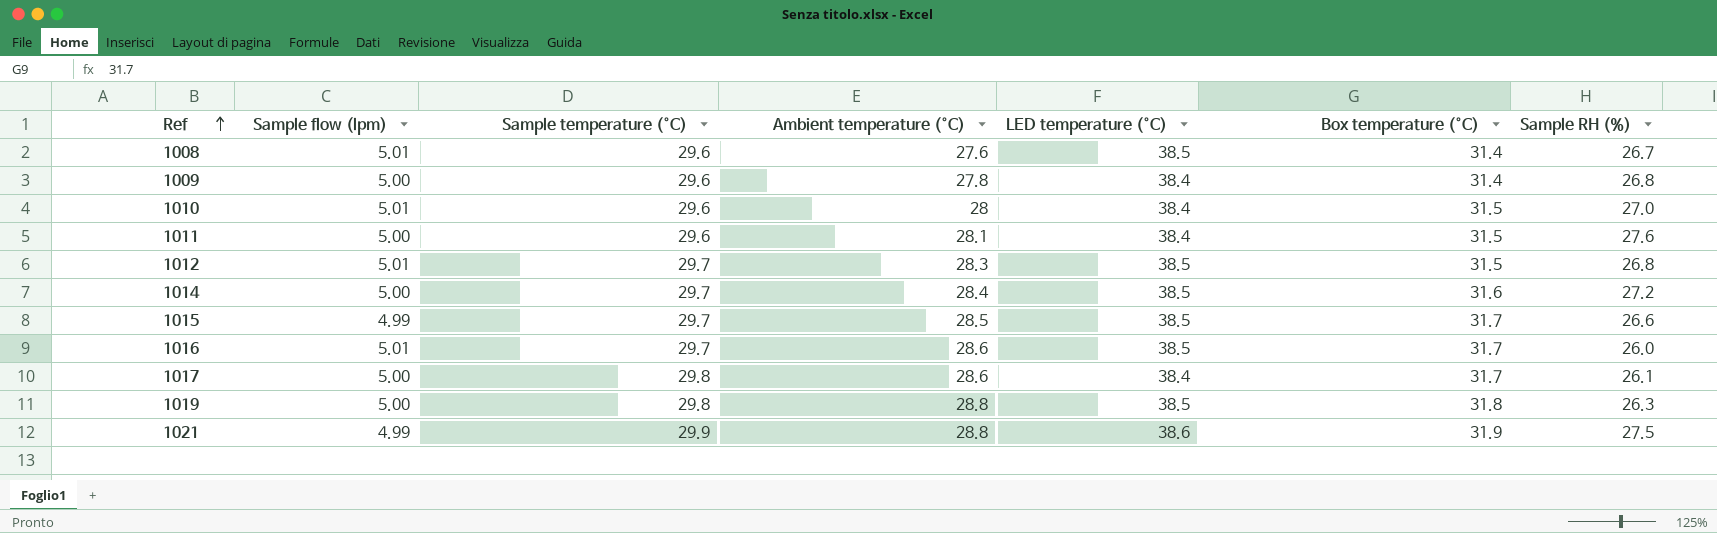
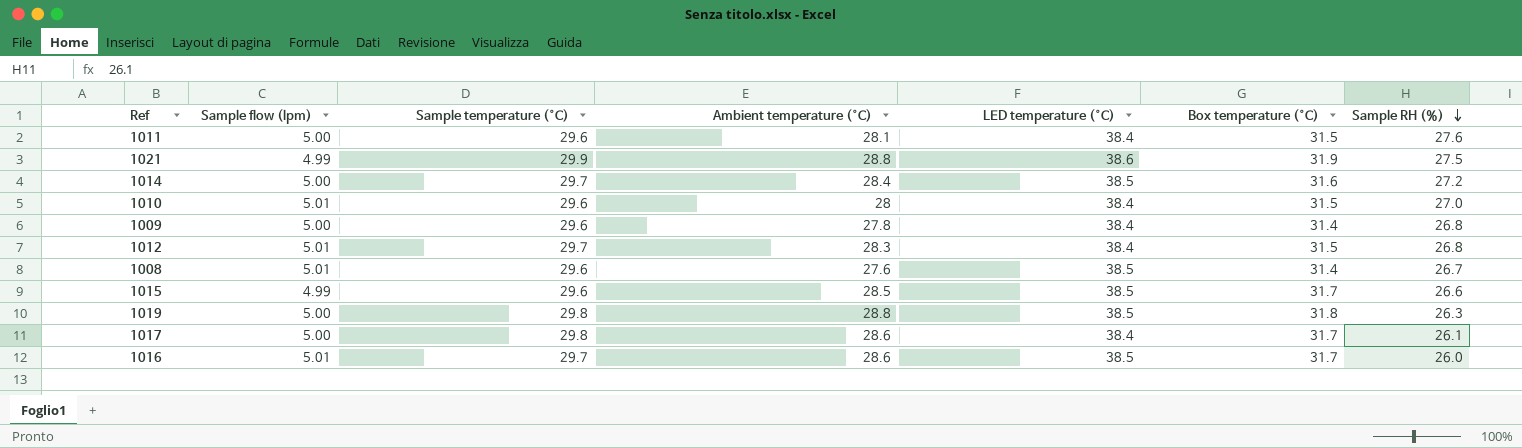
row order: Ref ascending -> Sample RH (%) descending
1012 | LED temperature (°C): 38.5 -> 38.4
1015 | Sample temperature (°C): 29.7 -> 29.6

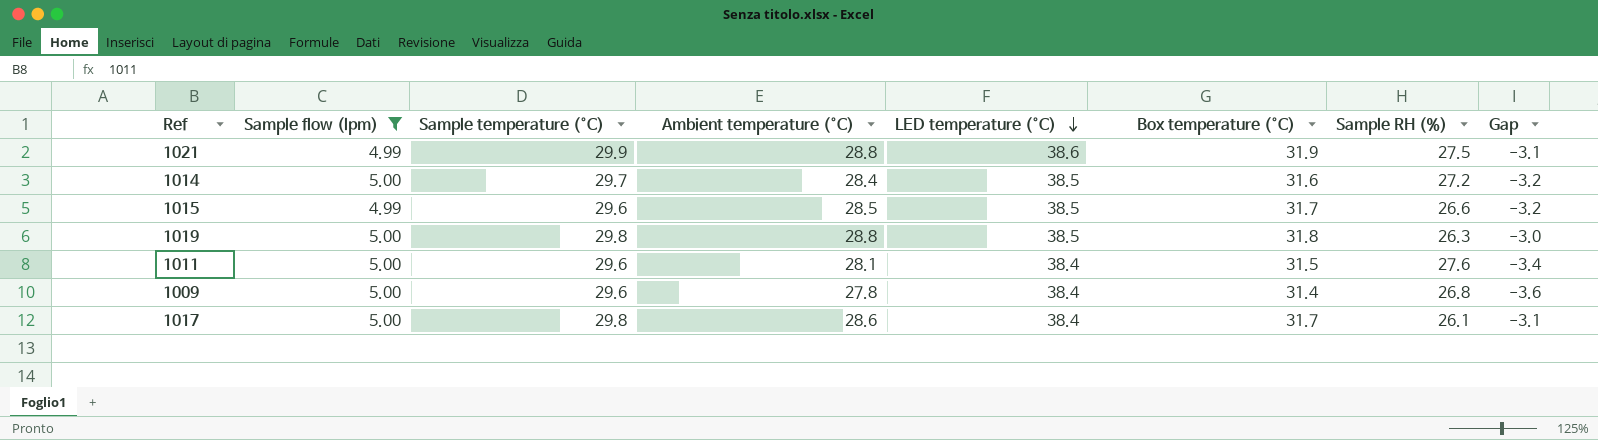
filter: none -> Sample flow (lpm) != 5.01
row order: Sample RH (%) descending -> LED temperature (°C) descending
column Gap | formula: none -> [Ambient temperature (°C)] - [Box temperature (°C)]

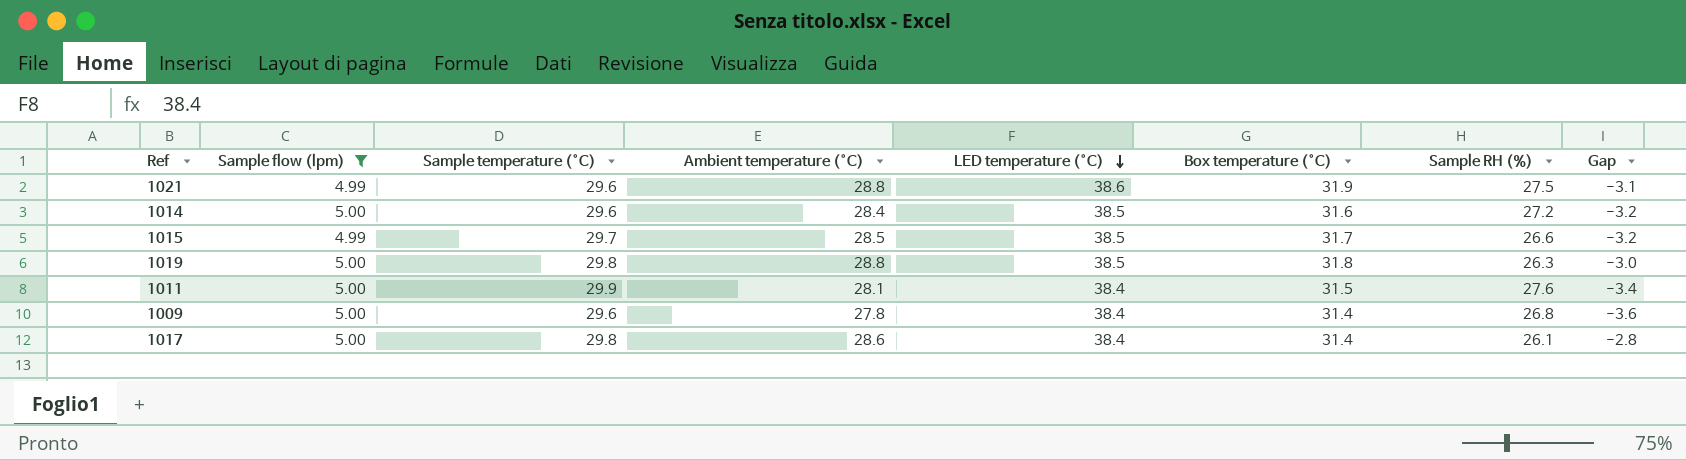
1021 | Sample temperature (°C): 29.9 -> 29.6
1014 | Sample temperature (°C): 29.7 -> 29.6
1015 | Sample temperature (°C): 29.6 -> 29.7
1011 | Sample temperature (°C): 29.6 -> 29.9
1017 | Box temperature (°C): 31.7 -> 31.4
1017 | Gap: -3.1 -> -2.8

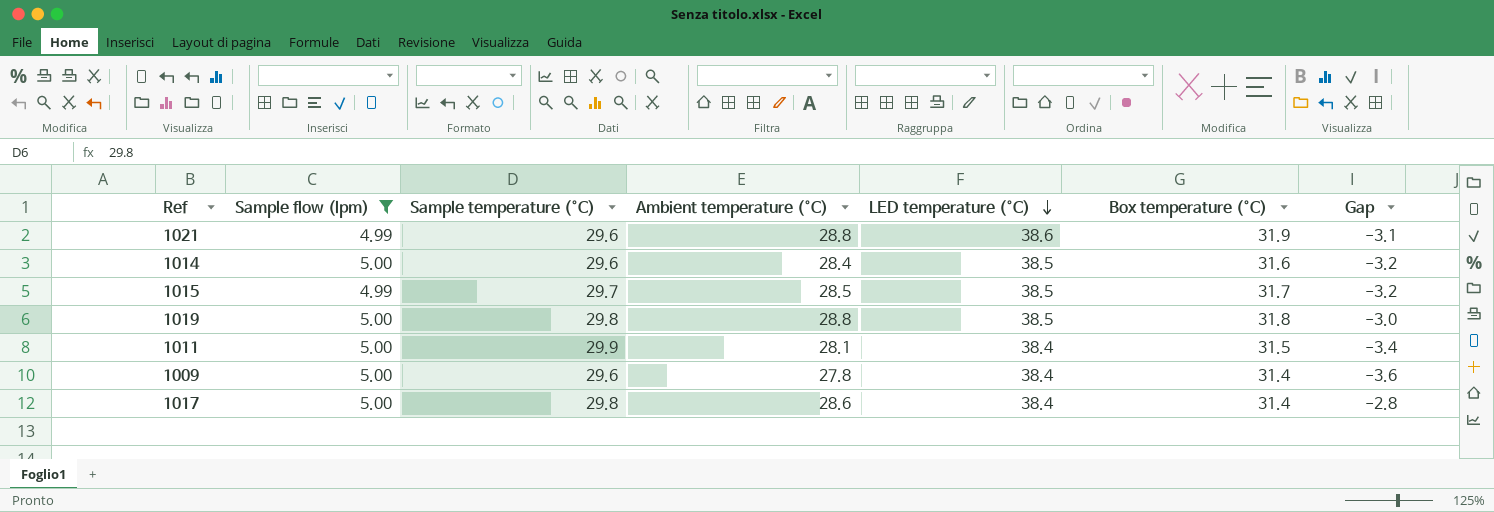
column Sample RH (%) | position: 7 -> none

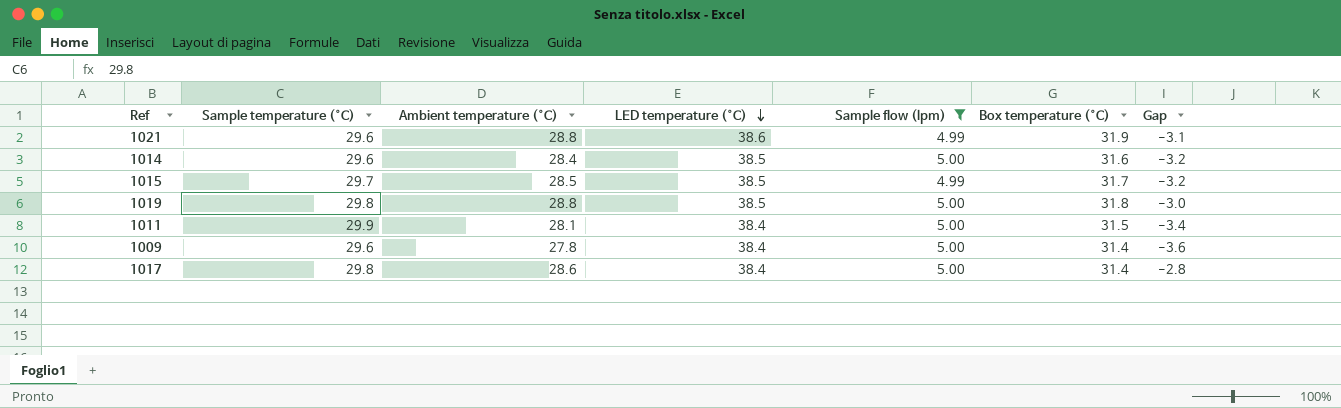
column Sample flow (lpm) | position: 2 -> 5

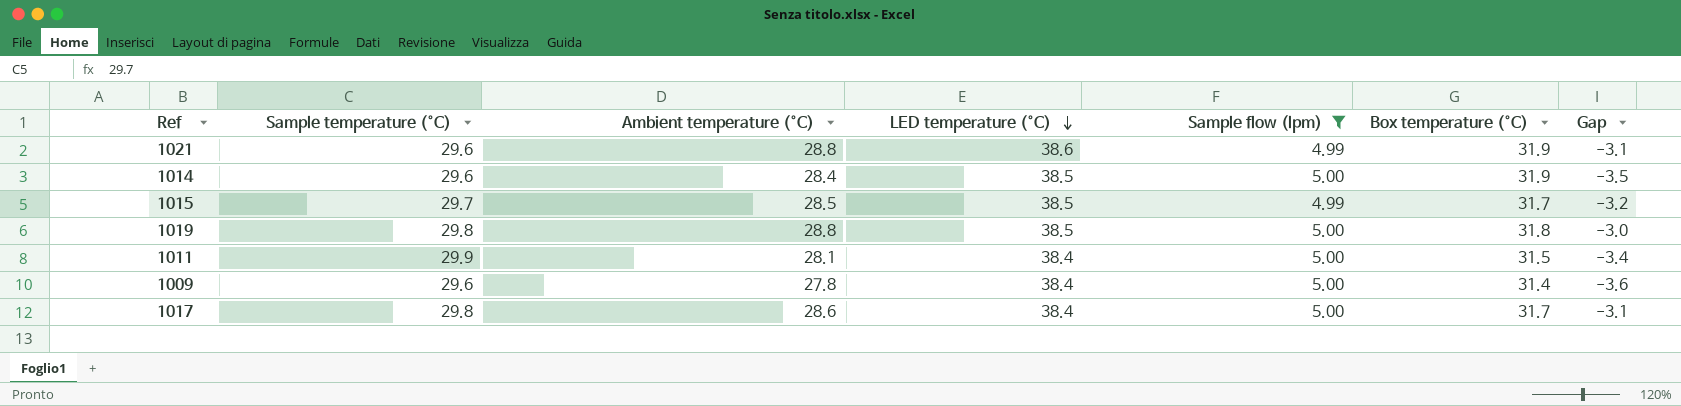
1014 | Box temperature (°C): 31.6 -> 31.9
1014 | Gap: -3.2 -> -3.5
1017 | Box temperature (°C): 31.4 -> 31.7
1017 | Gap: -2.8 -> -3.1

